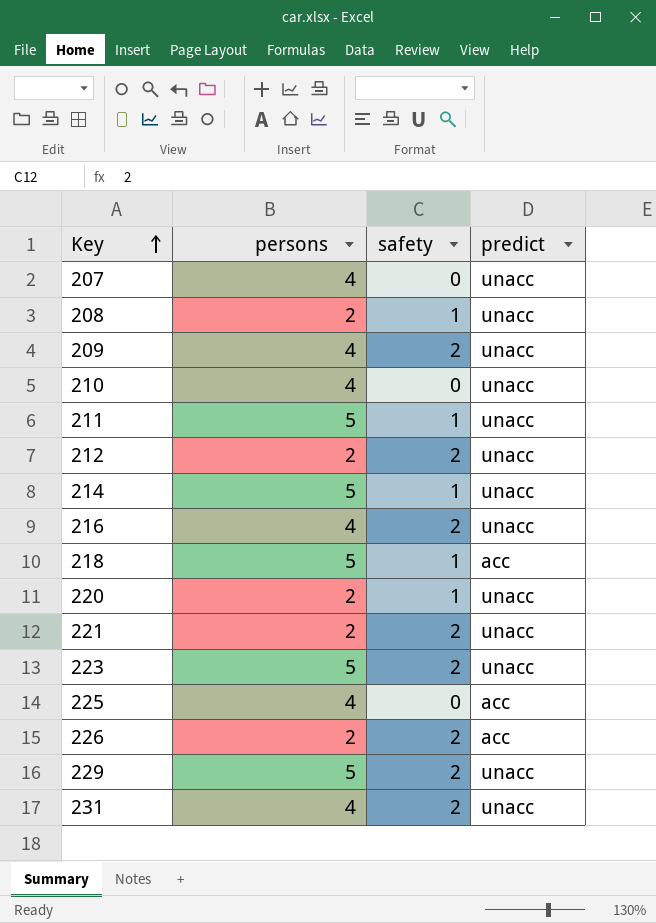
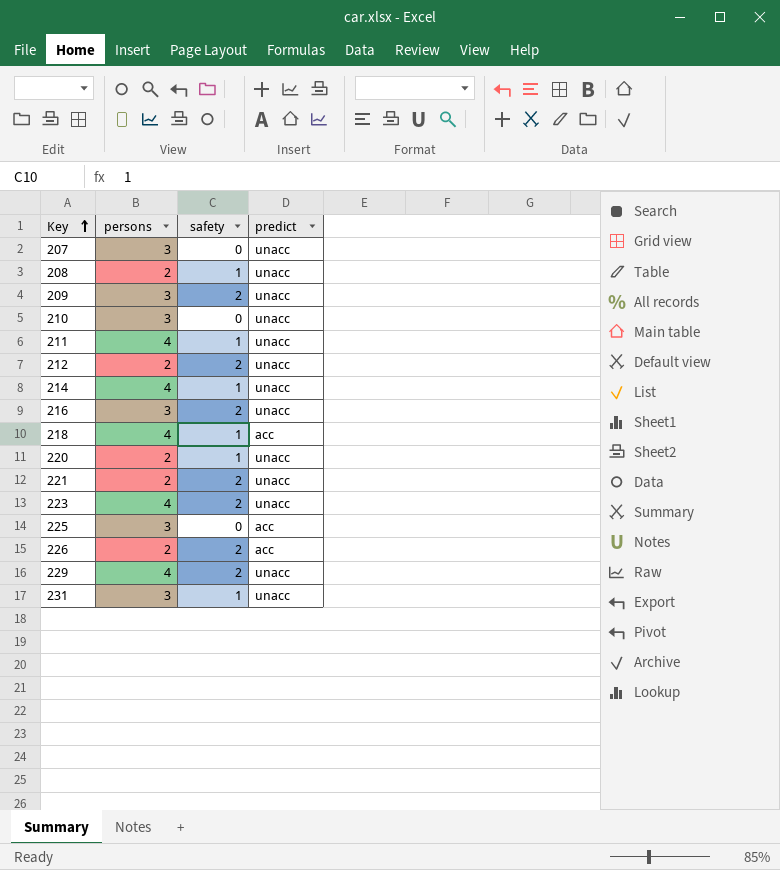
207 | persons: 4 -> 3
209 | persons: 4 -> 3
210 | persons: 4 -> 3
211 | persons: 5 -> 4
214 | persons: 5 -> 4
216 | persons: 4 -> 3
218 | persons: 5 -> 4
223 | persons: 5 -> 4
225 | persons: 4 -> 3
229 | persons: 5 -> 4
231 | persons: 4 -> 3
231 | safety: 2 -> 1

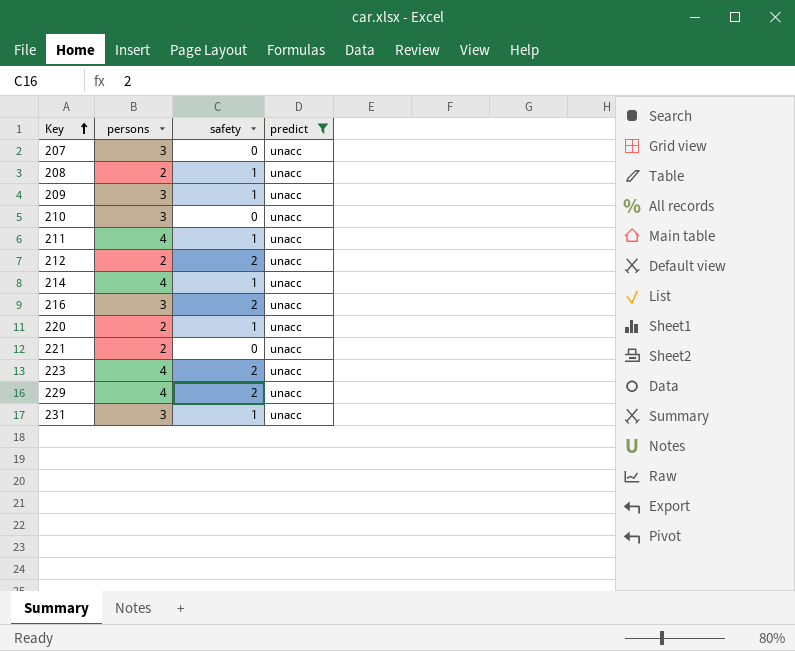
filter: none -> predict = unacc
209 | safety: 2 -> 1
221 | safety: 2 -> 0

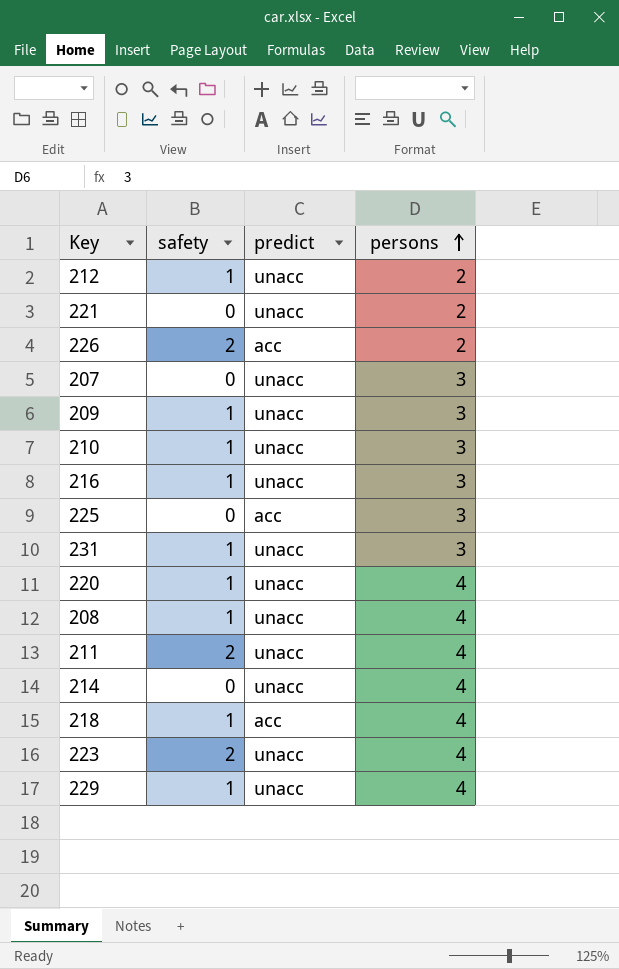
filter: predict = unacc -> none
row order: Key ascending -> persons ascending
column persons | position: 2 -> 4
212 | safety: 2 -> 1
210 | safety: 0 -> 1
216 | safety: 2 -> 1
220 | persons: 2 -> 4
208 | persons: 2 -> 4
211 | safety: 1 -> 2
214 | safety: 1 -> 0
229 | safety: 2 -> 1

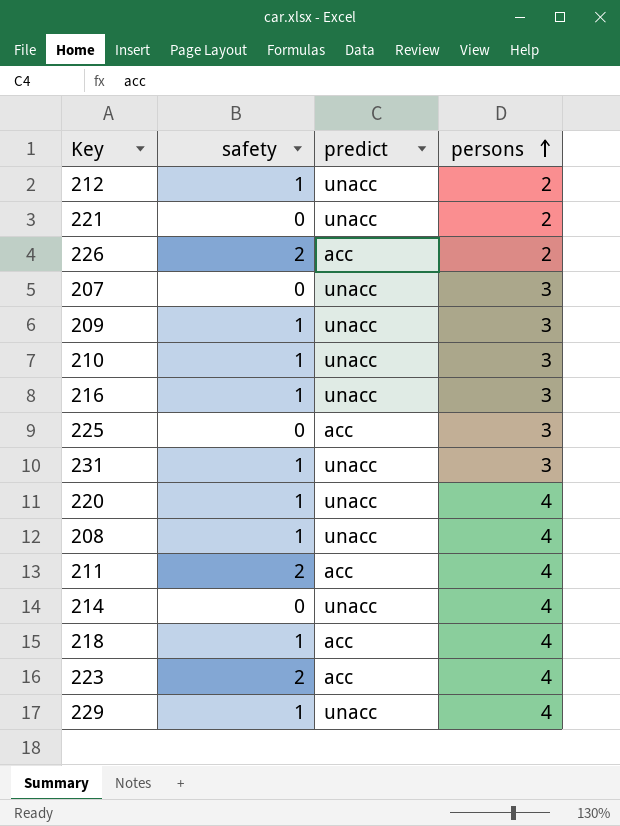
211 | predict: unacc -> acc
223 | predict: unacc -> acc

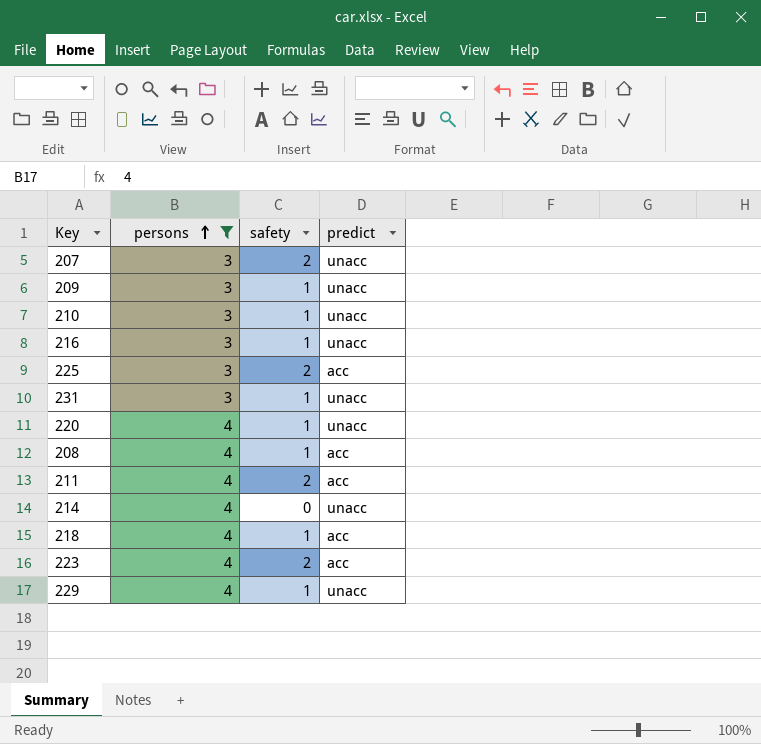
filter: none -> persons != 2
column persons | position: 4 -> 2
207 | safety: 0 -> 2
225 | safety: 0 -> 2
208 | predict: unacc -> acc

